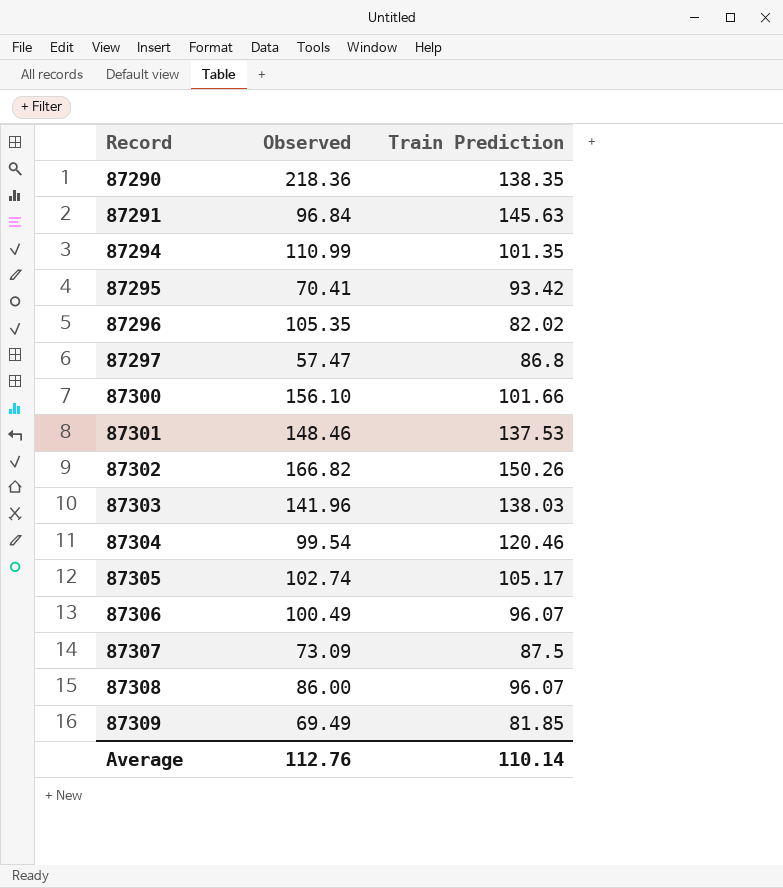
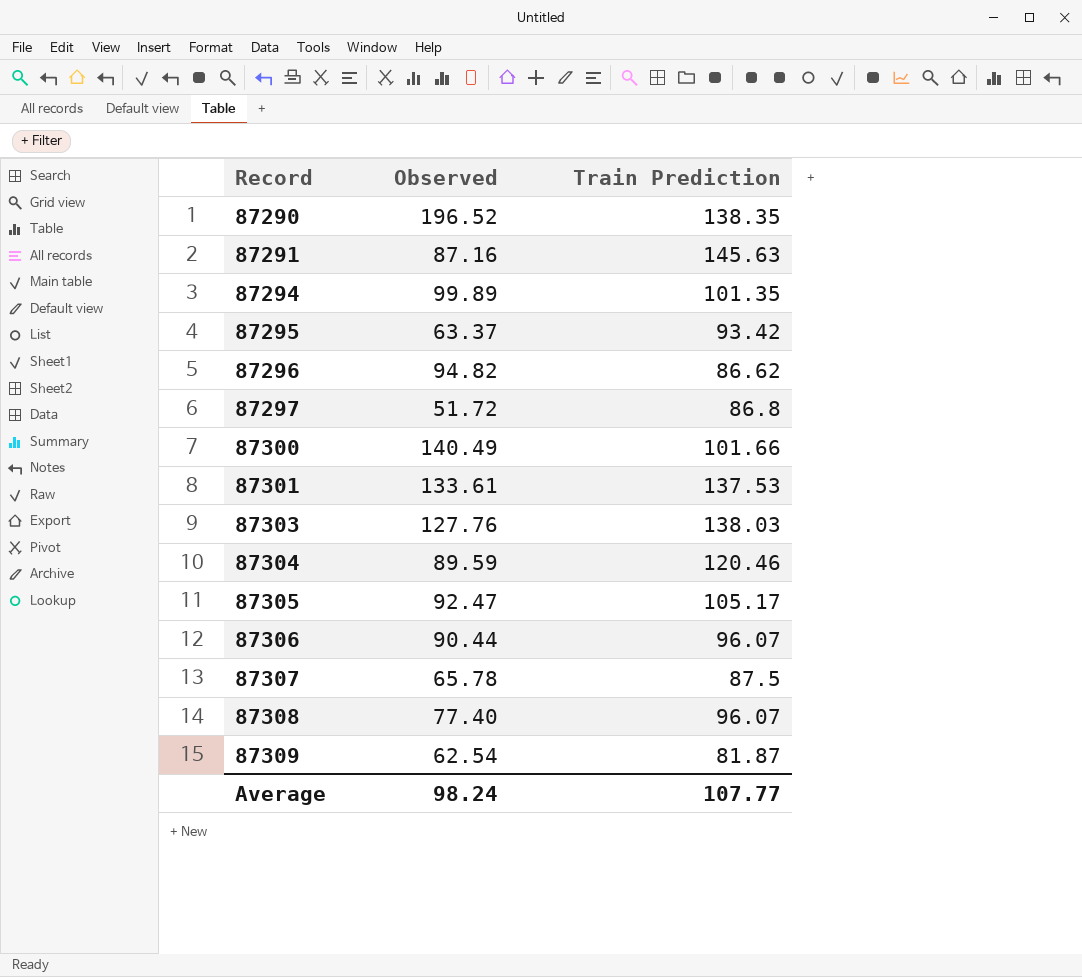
row 87302: 166.82 | 150.26 -> none
87290 | Observed: 218.36 -> 196.52
87291 | Observed: 96.84 -> 87.16
87294 | Observed: 110.99 -> 99.89
87295 | Observed: 70.41 -> 63.37
87296 | Observed: 105.35 -> 94.82
87296 | Train Prediction: 82.02 -> 86.62
87297 | Observed: 57.47 -> 51.72
87300 | Observed: 156.10 -> 140.49
87301 | Observed: 148.46 -> 133.61
87303 | Observed: 141.96 -> 127.76
87304 | Observed: 99.54 -> 89.59
87305 | Observed: 102.74 -> 92.47
87306 | Observed: 100.49 -> 90.44
87307 | Observed: 73.09 -> 65.78
87308 | Observed: 86.00 -> 77.40
87309 | Observed: 69.49 -> 62.54
87309 | Train Prediction: 81.85 -> 81.87
Average | Observed: 112.76 -> 98.24
Average | Train Prediction: 110.14 -> 107.77

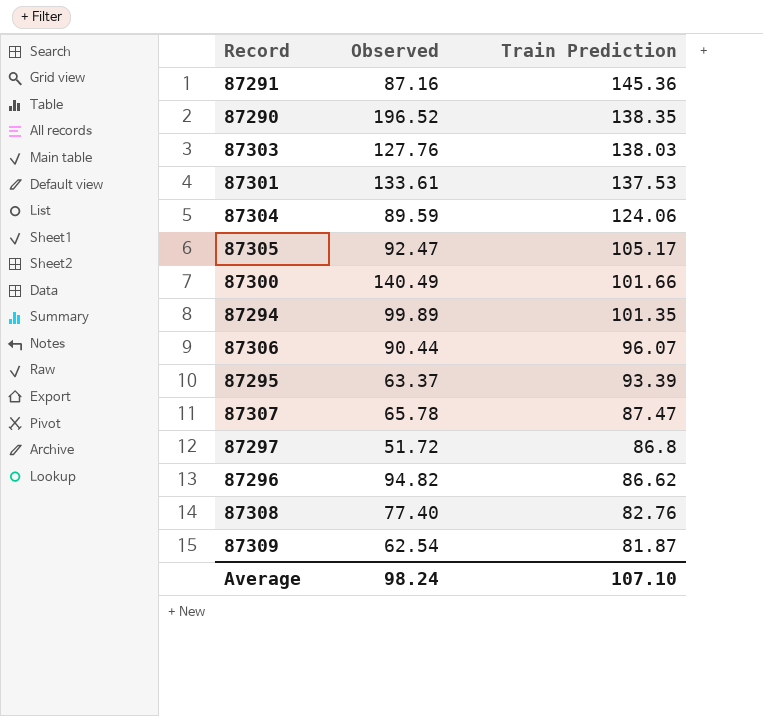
row order: Record ascending -> Train Prediction descending
87291 | Train Prediction: 145.63 -> 145.36
87304 | Train Prediction: 120.46 -> 124.06
87295 | Train Prediction: 93.42 -> 93.39
87307 | Train Prediction: 87.5 -> 87.47
87308 | Train Prediction: 96.07 -> 82.76
Average | Train Prediction: 107.77 -> 107.10

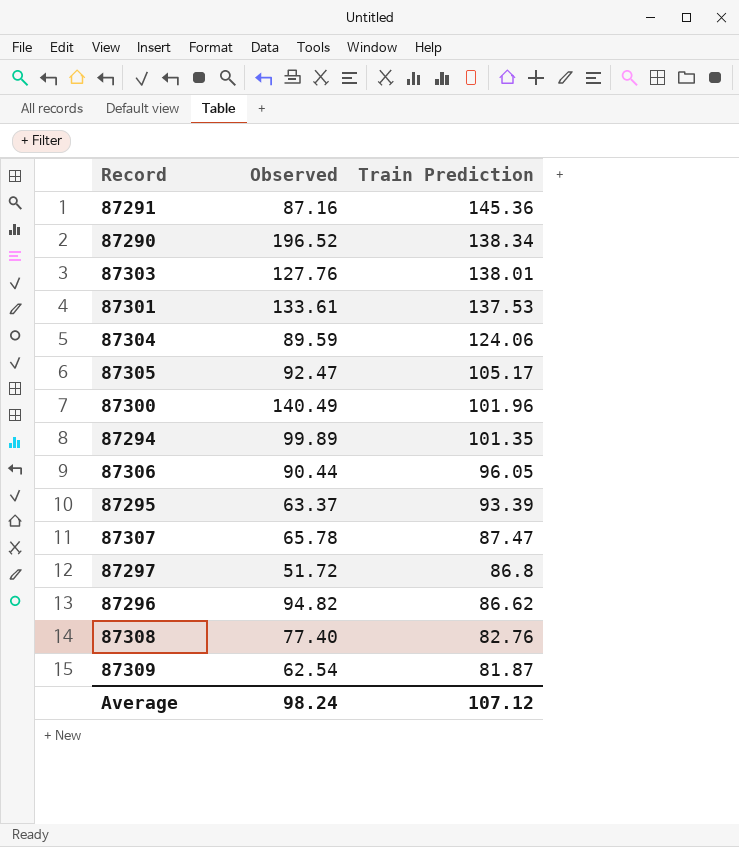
87290 | Train Prediction: 138.35 -> 138.34
87303 | Train Prediction: 138.03 -> 138.01
87300 | Train Prediction: 101.66 -> 101.96
87306 | Train Prediction: 96.07 -> 96.05
Average | Train Prediction: 107.10 -> 107.12

